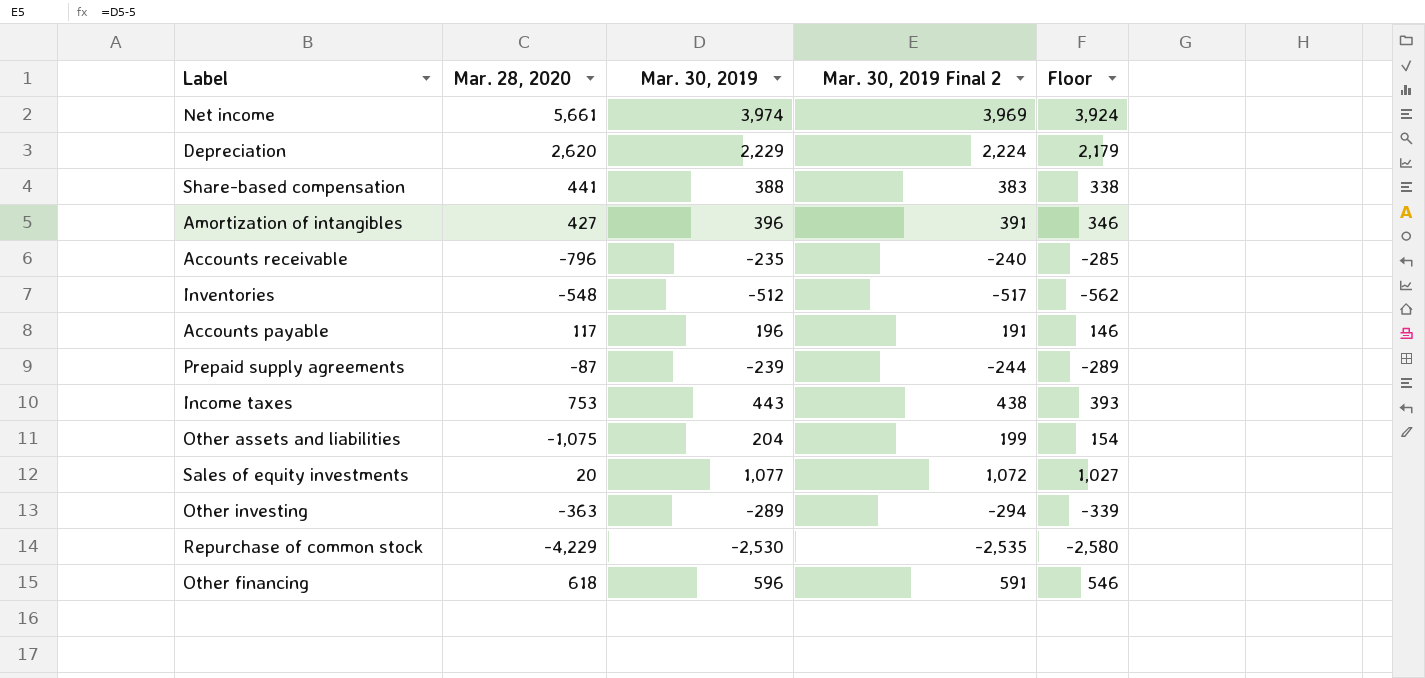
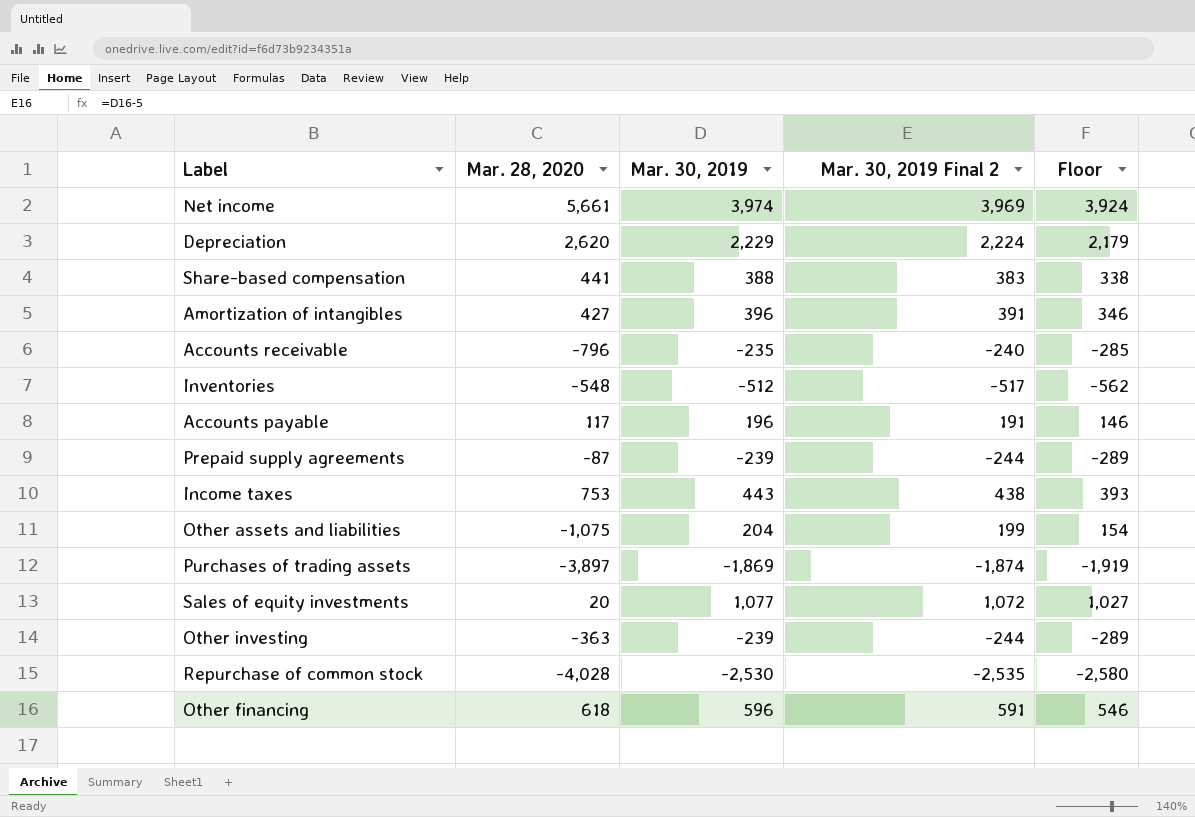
row Purchases of trading assets: none -> -3,897 | -1,869 | -1,874 | -1,919
Other investing | Mar. 30, 2019: -289 -> -239
Other investing | Mar. 30, 2019 Final 2: -294 -> -244
Other investing | Floor: -339 -> -289
Repurchase of common stock | Mar. 28, 2020: -4,229 -> -4,028

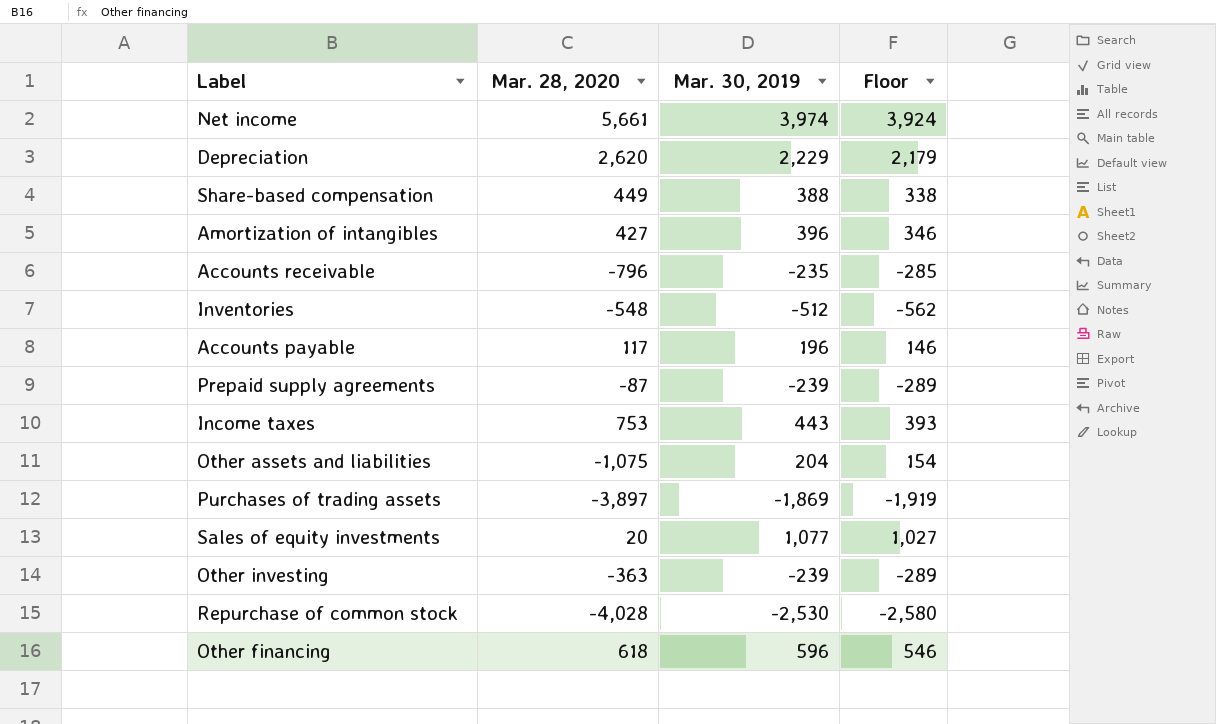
column Mar. 30, 2019 Final 2 | formula: [Mar. 30, 2019] - 5 -> none
Share-based compensation | Mar. 28, 2020: 441 -> 449

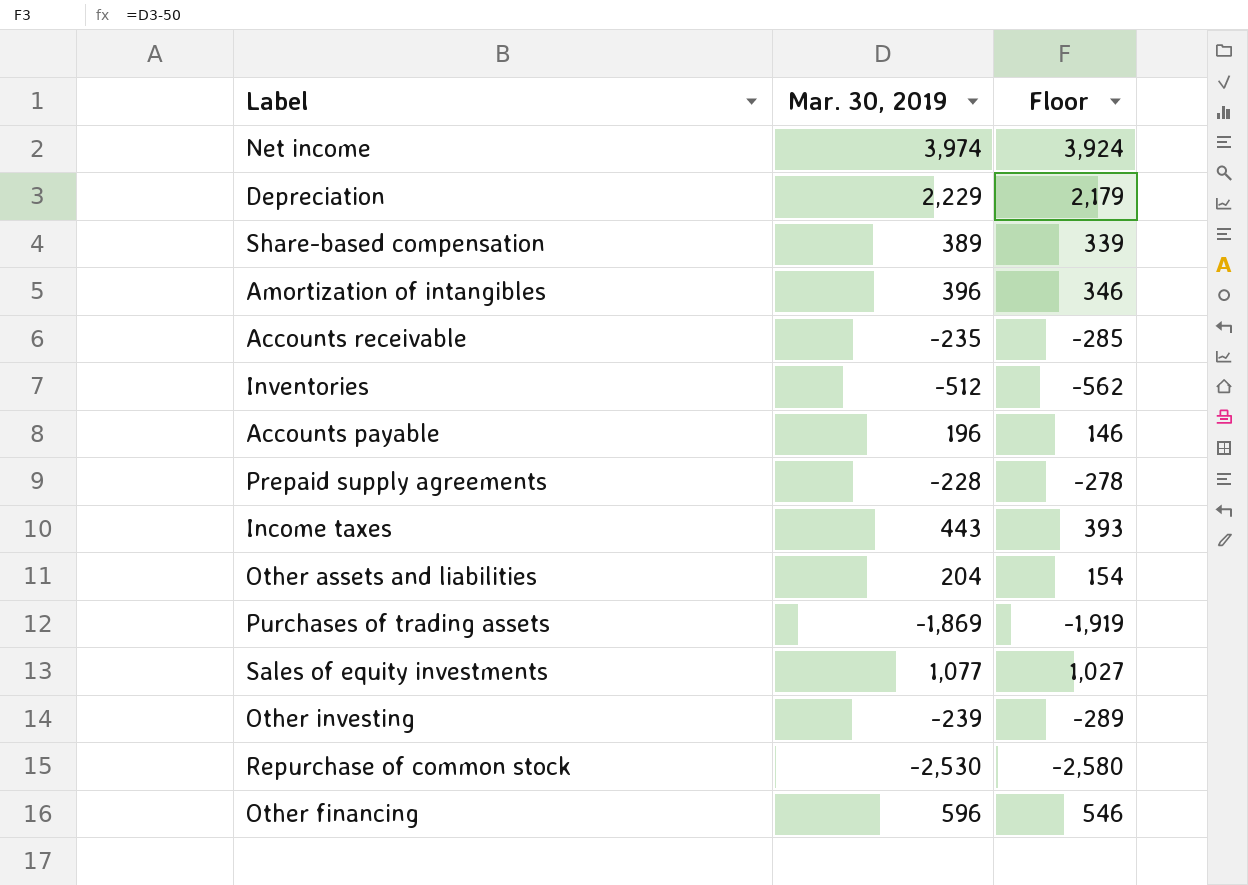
column Mar. 28, 2020 | position: 2 -> none
Share-based compensation | Mar. 30, 2019: 388 -> 389
Share-based compensation | Floor: 338 -> 339
Prepaid supply agreements | Mar. 30, 2019: -239 -> -228
Prepaid supply agreements | Floor: -289 -> -278

